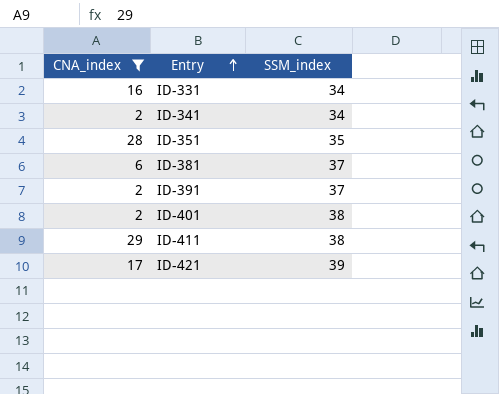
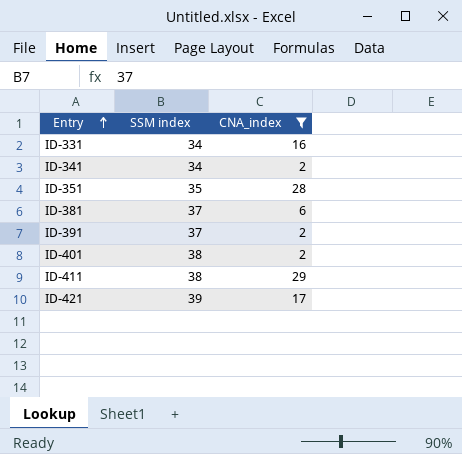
column name: SSM_index -> SSM index
column CNA_index | position: 1 -> 3

